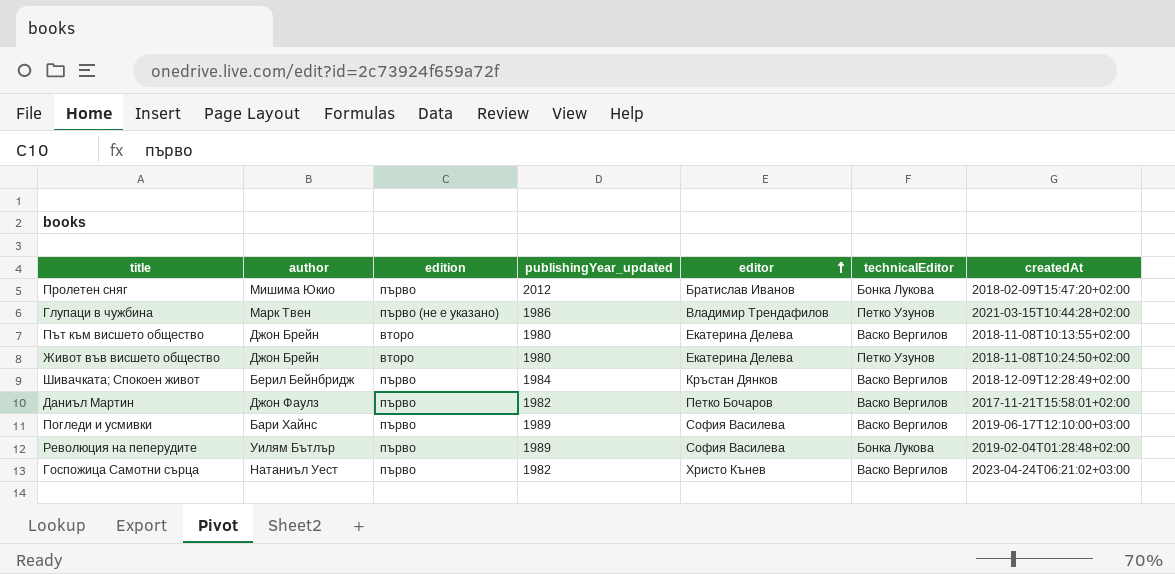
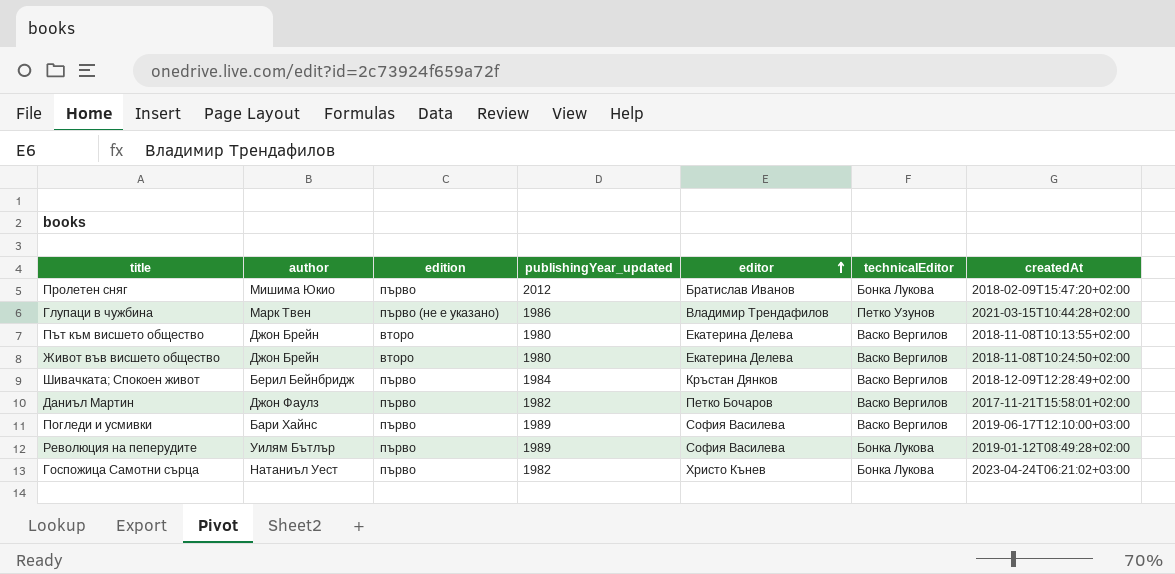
Живот във висшето общество | technicalEditor: Петко Узунов -> Васко Вергилов
Революция на пеперудите | createdAt: 2019-02-04T01:28:48+02:00 -> 2019-01-12T08:49:28+02:00
Госпожица Самотни сърца | technicalEditor: Васко Вергилов -> Бонка Лукова

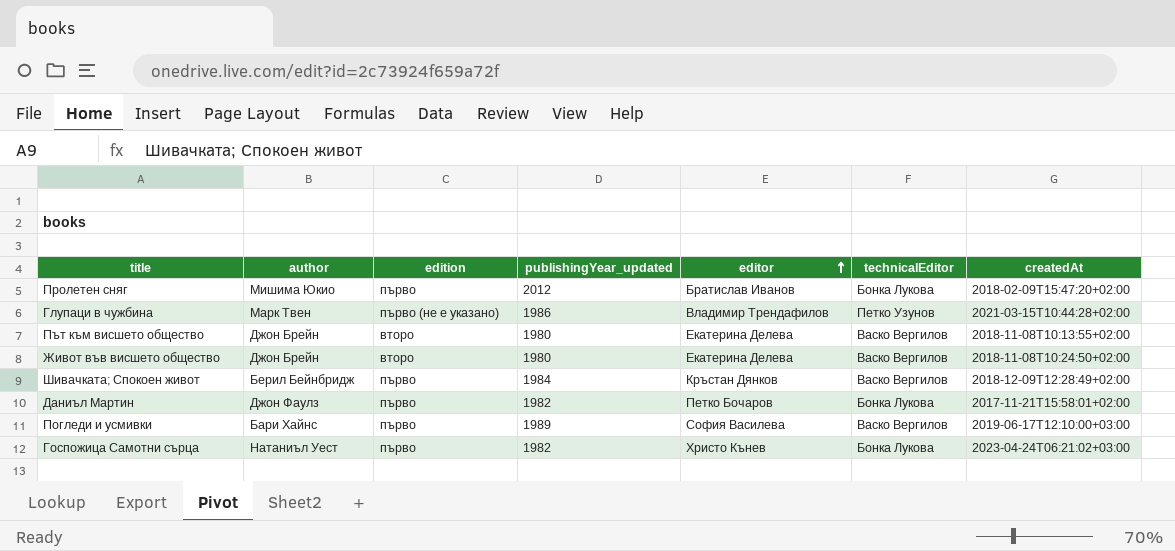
row Революция на пеперудите: Уилям Бътлър | първо | 1989 | София Василева | Бонка Лукова | 2019-01-12T08:49:28+02:00 -> none
Даниъл Мартин | technicalEditor: Васко Вергилов -> Бонка Лукова

